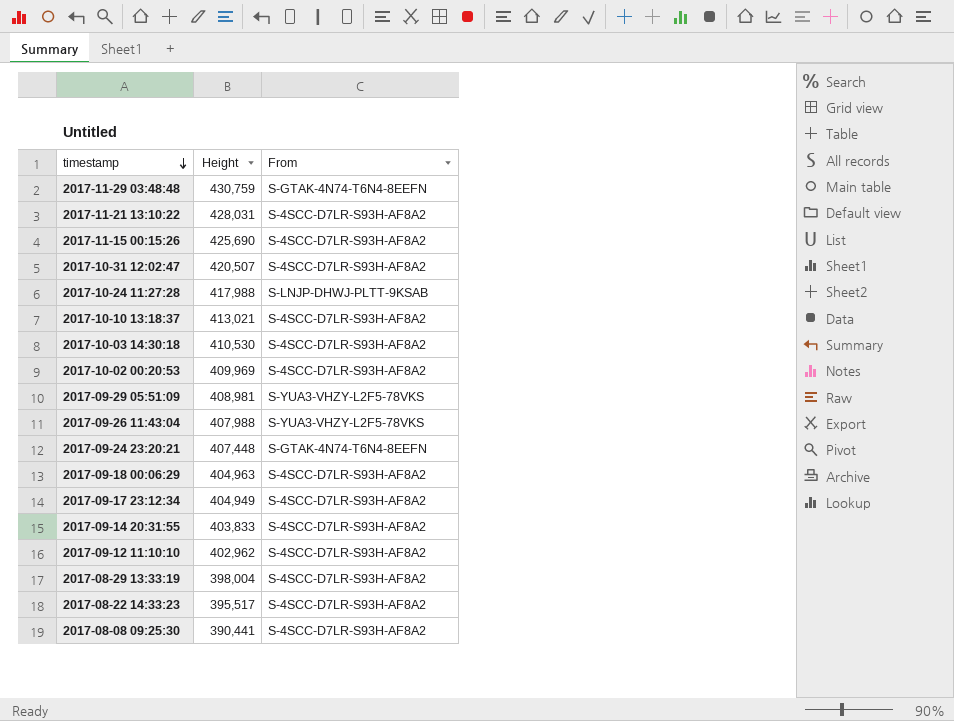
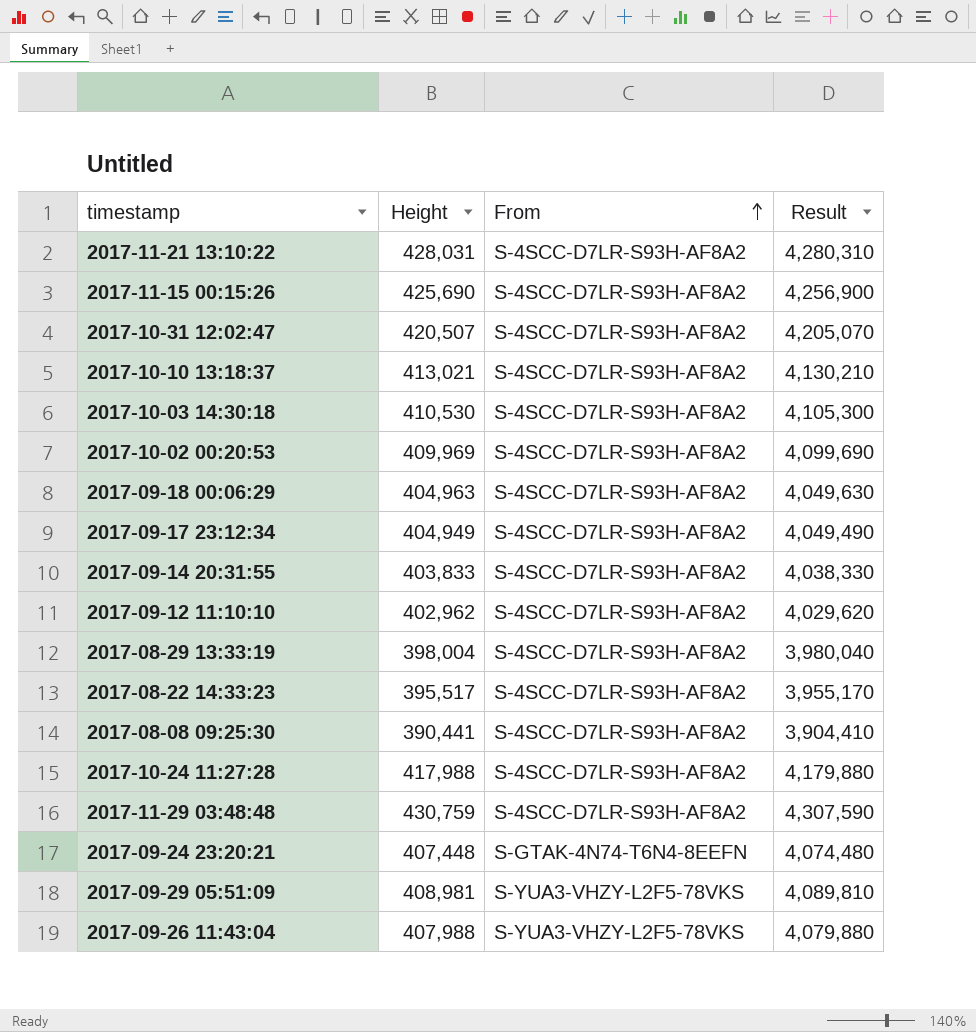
row order: timestamp descending -> From ascending
column Result | formula: none -> [Height] * 10
2017-10-24 11:27:28 | From: S-LNJP-DHWJ-PLTT-9KSAB -> S-4SCC-D7LR-S93H-AF8A2
2017-11-29 03:48:48 | From: S-GTAK-4N74-T6N4-8EEFN -> S-4SCC-D7LR-S93H-AF8A2

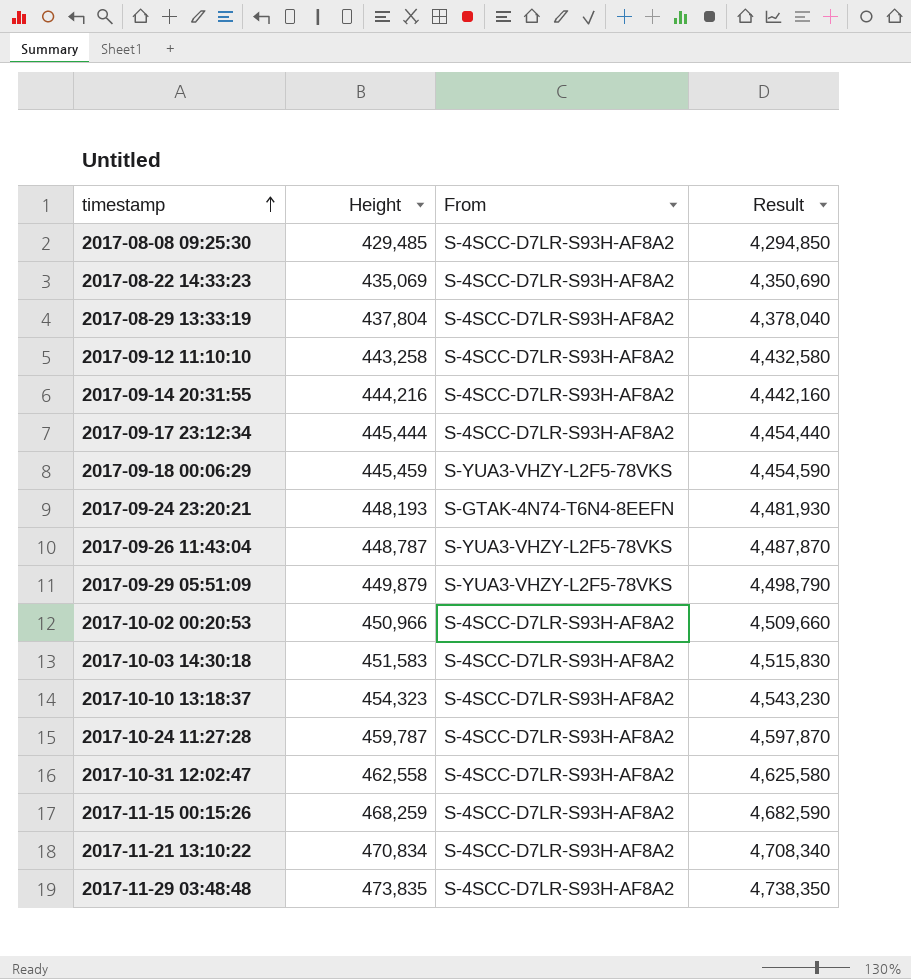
row order: From ascending -> timestamp ascending
2017-08-08 09:25:30 | Height: 390,441 -> 429,485
2017-08-08 09:25:30 | Result: 3,904,410 -> 4,294,850
2017-08-22 14:33:23 | Height: 395,517 -> 435,069
2017-08-22 14:33:23 | Result: 3,955,170 -> 4,350,690
2017-08-29 13:33:19 | Height: 398,004 -> 437,804
2017-08-29 13:33:19 | Result: 3,980,040 -> 4,378,040
2017-09-12 11:10:10 | Height: 402,962 -> 443,258
2017-09-12 11:10:10 | Result: 4,029,620 -> 4,432,580
2017-09-14 20:31:55 | Height: 403,833 -> 444,216
2017-09-14 20:31:55 | Result: 4,038,330 -> 4,442,160
2017-09-17 23:12:34 | Height: 404,949 -> 445,444
2017-09-17 23:12:34 | Result: 4,049,490 -> 4,454,440
2017-09-18 00:06:29 | Height: 404,963 -> 445,459
2017-09-18 00:06:29 | From: S-4SCC-D7LR-S93H-AF8A2 -> S-YUA3-VHZY-L2F5-78VKS
2017-09-18 00:06:29 | Result: 4,049,630 -> 4,454,590
2017-09-24 23:20:21 | Height: 407,448 -> 448,193
2017-09-24 23:20:21 | Result: 4,074,480 -> 4,481,930
2017-09-26 11:43:04 | Height: 407,988 -> 448,787
2017-09-26 11:43:04 | Result: 4,079,880 -> 4,487,870
2017-09-29 05:51:09 | Height: 408,981 -> 449,879
2017-09-29 05:51:09 | Result: 4,089,810 -> 4,498,790
2017-10-02 00:20:53 | Height: 409,969 -> 450,966
2017-10-02 00:20:53 | Result: 4,099,690 -> 4,509,660
2017-10-03 14:30:18 | Height: 410,530 -> 451,583
2017-10-03 14:30:18 | Result: 4,105,300 -> 4,515,830
2017-10-10 13:18:37 | Height: 413,021 -> 454,323
2017-10-10 13:18:37 | Result: 4,130,210 -> 4,543,230
2017-10-24 11:27:28 | Height: 417,988 -> 459,787
2017-10-24 11:27:28 | Result: 4,179,880 -> 4,597,870
2017-10-31 12:02:47 | Height: 420,507 -> 462,558
2017-10-31 12:02:47 | Result: 4,205,070 -> 4,625,580
2017-11-15 00:15:26 | Height: 425,690 -> 468,259
2017-11-15 00:15:26 | Result: 4,256,900 -> 4,682,590
2017-11-21 13:10:22 | Height: 428,031 -> 470,834
2017-11-21 13:10:22 | Result: 4,280,310 -> 4,708,340
2017-11-29 03:48:48 | Height: 430,759 -> 473,835
2017-11-29 03:48:48 | Result: 4,307,590 -> 4,738,350

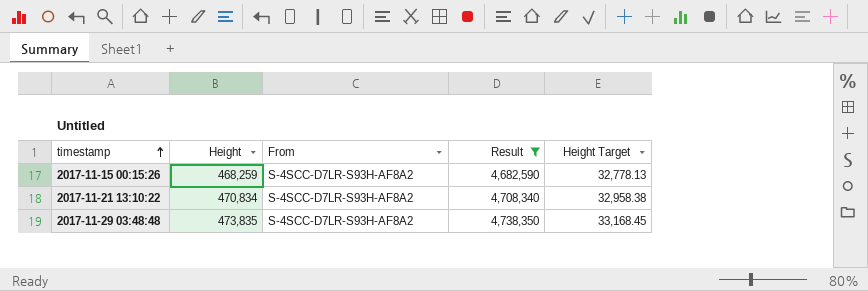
filter: none -> Result >= 4,682,590
column Height Target | formula: none -> [Height] * 0.07

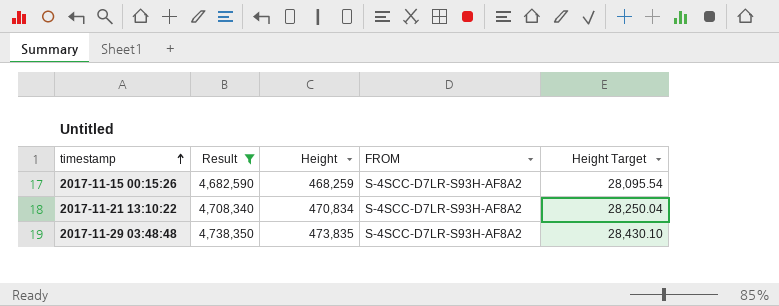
column Result | position: 4 -> 2
column name: From -> FROM
column Height Target | formula: [Height] * 0.07 -> [Height] * 0.06

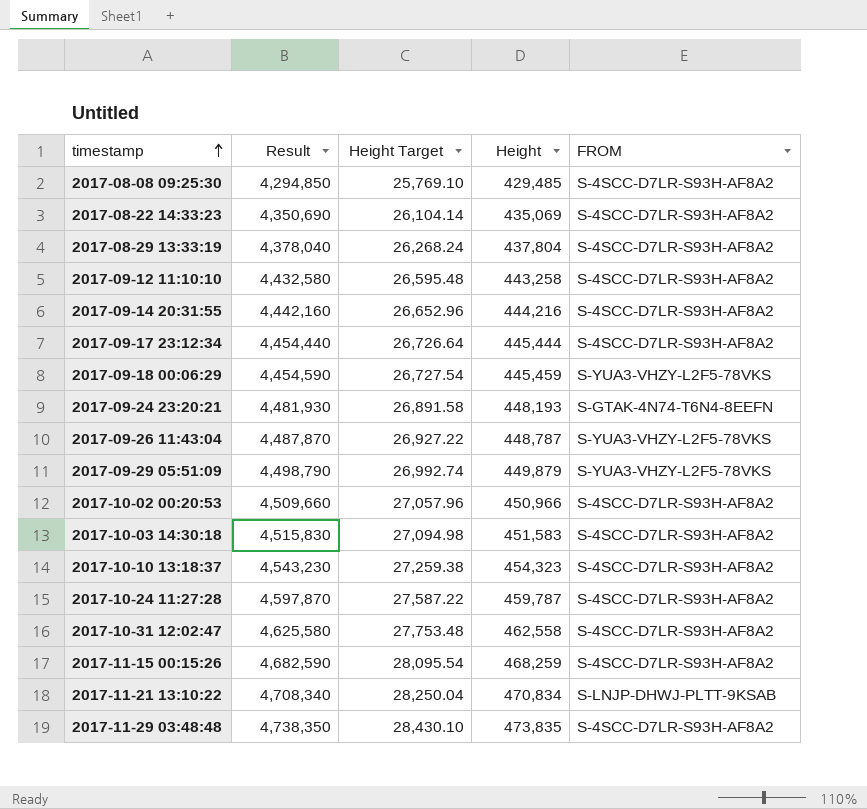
filter: Result >= 4,682,590 -> none
column Height Target | position: 5 -> 3
2017-11-21 13:10:22 | FROM: S-4SCC-D7LR-S93H-AF8A2 -> S-LNJP-DHWJ-PLTT-9KSAB

